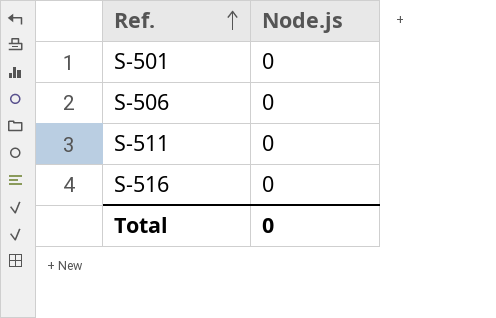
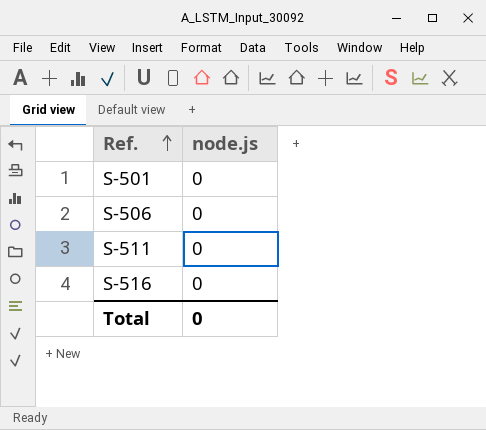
column name: Node.js -> node.js

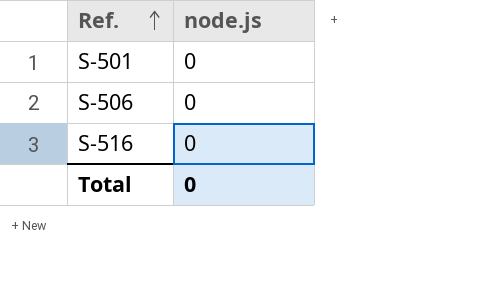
row S-511: 0 -> none

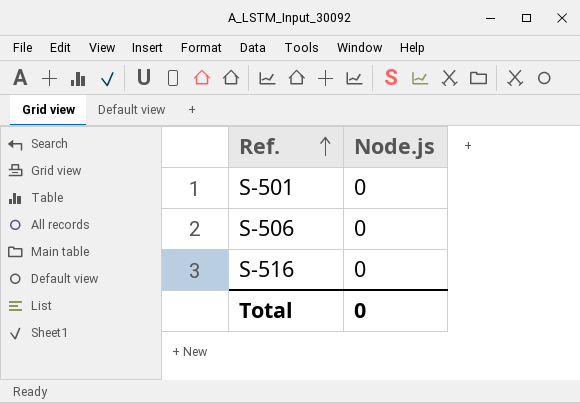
column name: node.js -> Node.js

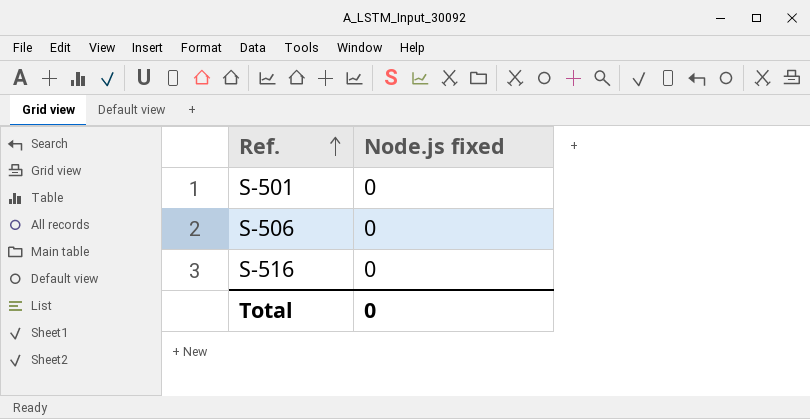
column name: Node.js -> Node.js fixed

